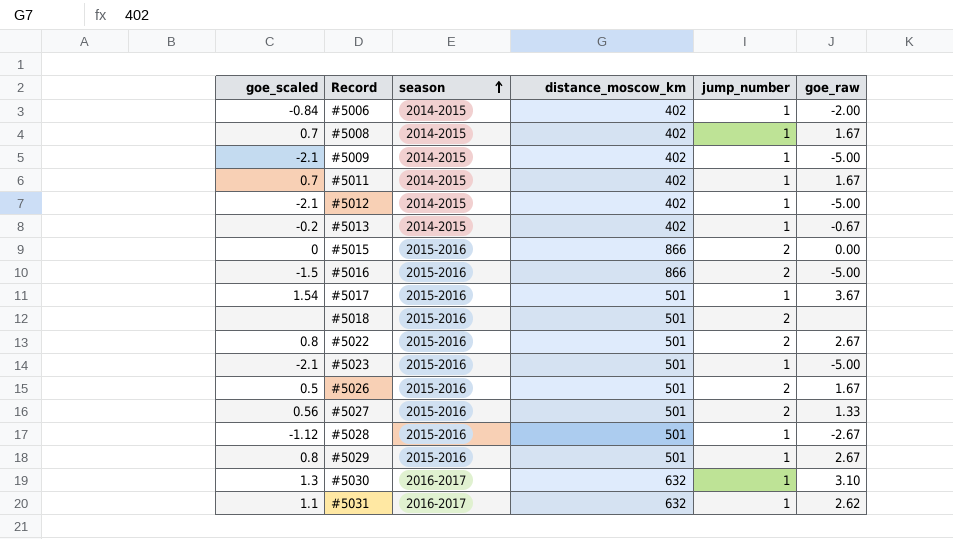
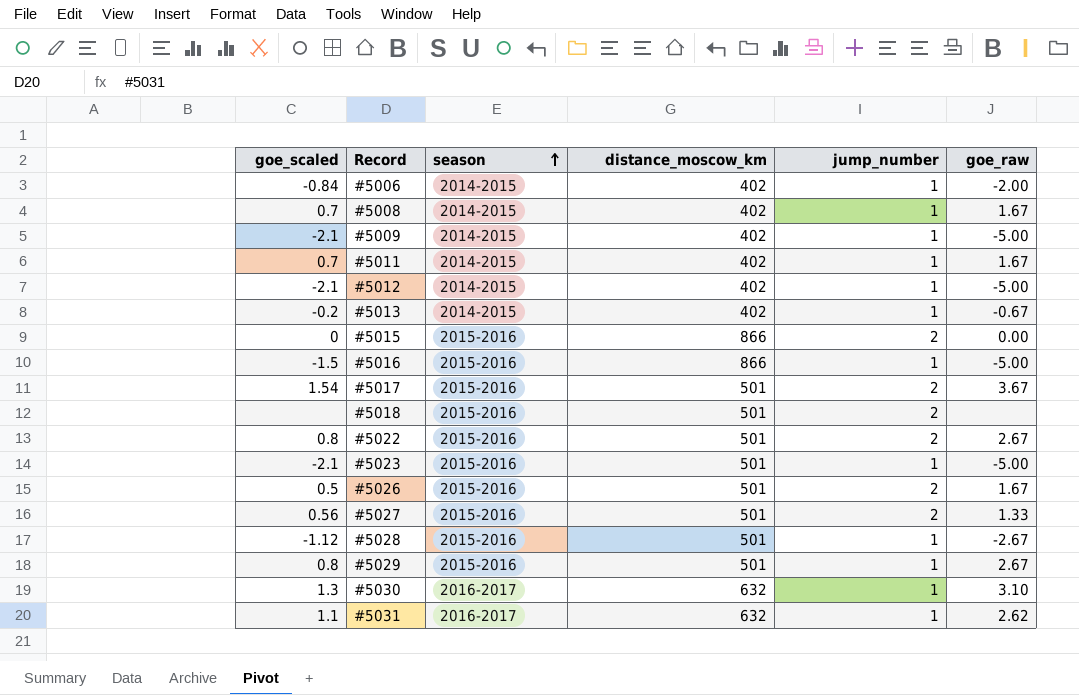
#5016 | jump_number: 2 -> 1
#5017 | jump_number: 1 -> 2

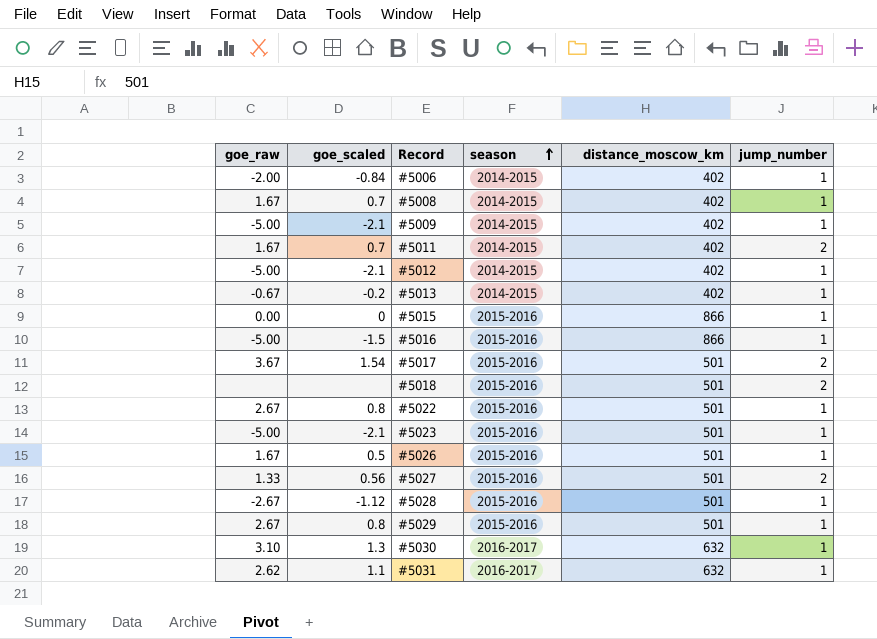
column goe_raw | position: 6 -> 1
#5011 | jump_number: 1 -> 2
#5015 | jump_number: 2 -> 1
#5022 | jump_number: 2 -> 1
#5026 | jump_number: 2 -> 1

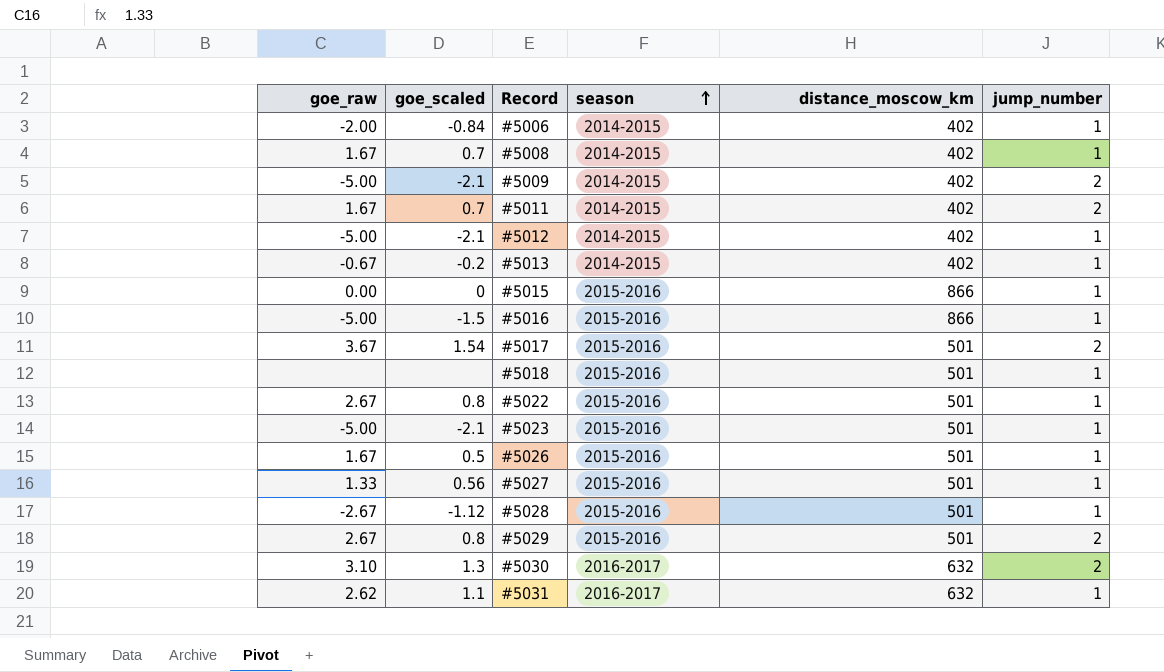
#5009 | jump_number: 1 -> 2
#5018 | jump_number: 2 -> 1
#5027 | jump_number: 2 -> 1
#5029 | jump_number: 1 -> 2
#5030 | jump_number: 1 -> 2

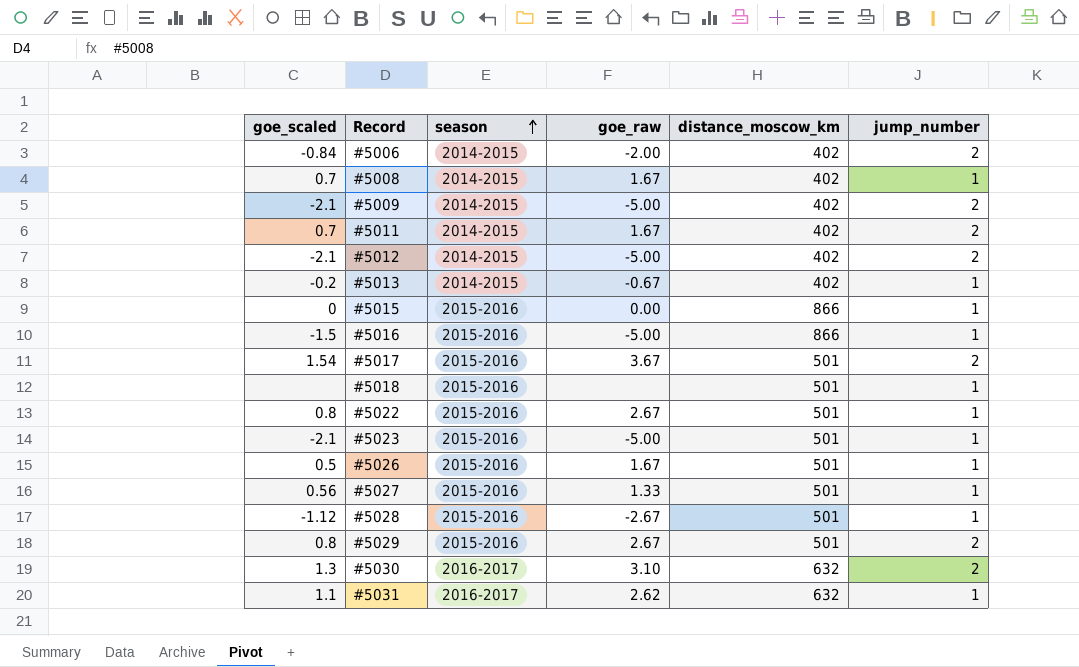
column goe_raw | position: 1 -> 4
#5006 | jump_number: 1 -> 2
#5012 | jump_number: 1 -> 2

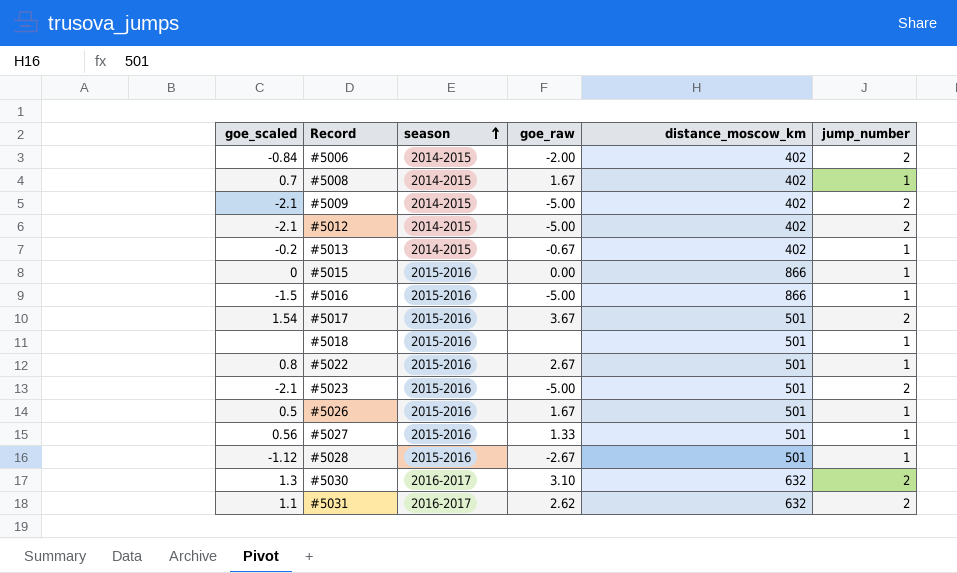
row #5011: 0.7 | 2014-2015 | 1.67 | 402 | 2 -> none
row #5029: 0.8 | 2015-2016 | 2.67 | 501 | 2 -> none
#5023 | jump_number: 1 -> 2
#5031 | jump_number: 1 -> 2

